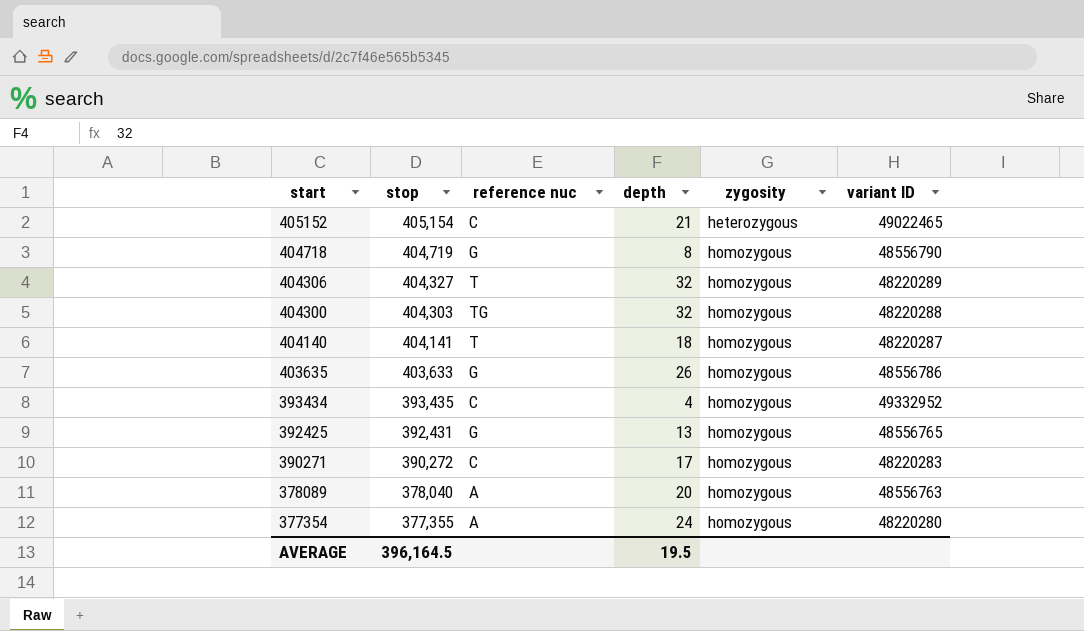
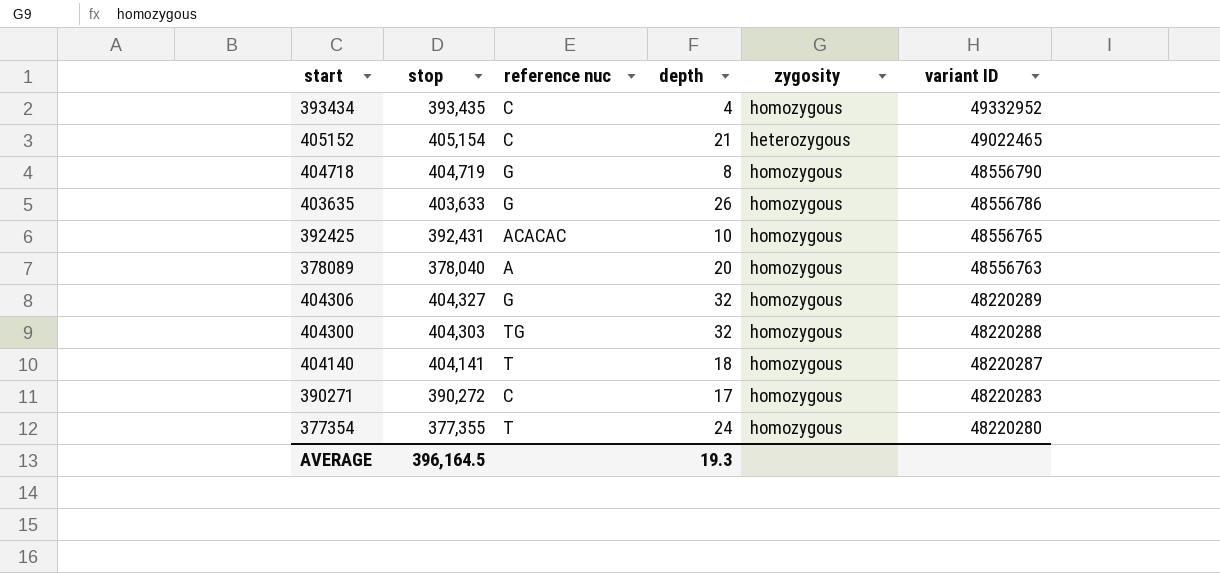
row order: start descending -> variant ID descending
392425 | reference nuc: G -> ACACAC
392425 | depth: 13 -> 10
404306 | reference nuc: T -> G
377354 | reference nuc: A -> T
AVERAGE | depth: 19.5 -> 19.3

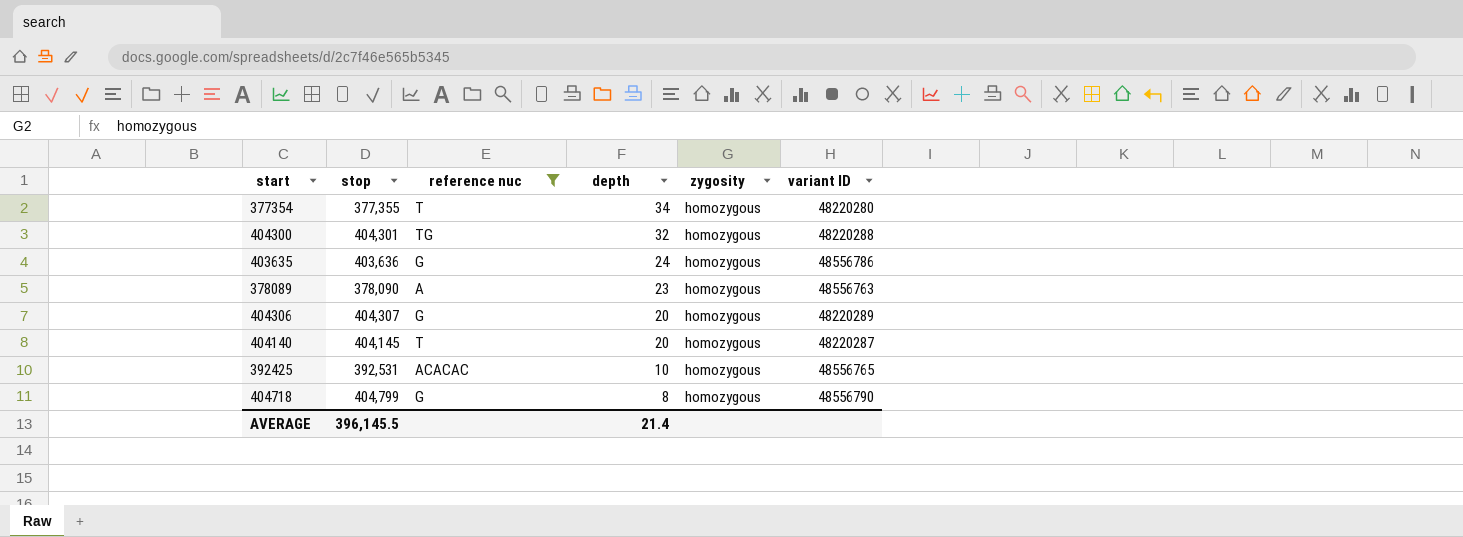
filter: none -> reference nuc != C
row order: variant ID descending -> depth descending
377354 | depth: 24 -> 34
404300 | stop: 404,303 -> 404,301
403635 | stop: 403,633 -> 403,636
403635 | depth: 26 -> 24
378089 | stop: 378,040 -> 378,090
378089 | depth: 20 -> 23
404306 | stop: 404,327 -> 404,307
404306 | depth: 32 -> 20
404140 | stop: 404,141 -> 404,145
404140 | depth: 18 -> 20
392425 | stop: 392,431 -> 392,531
404718 | stop: 404,719 -> 404,799
AVERAGE | stop: 396,164.5 -> 396,145.5
AVERAGE | depth: 19.3 -> 21.4

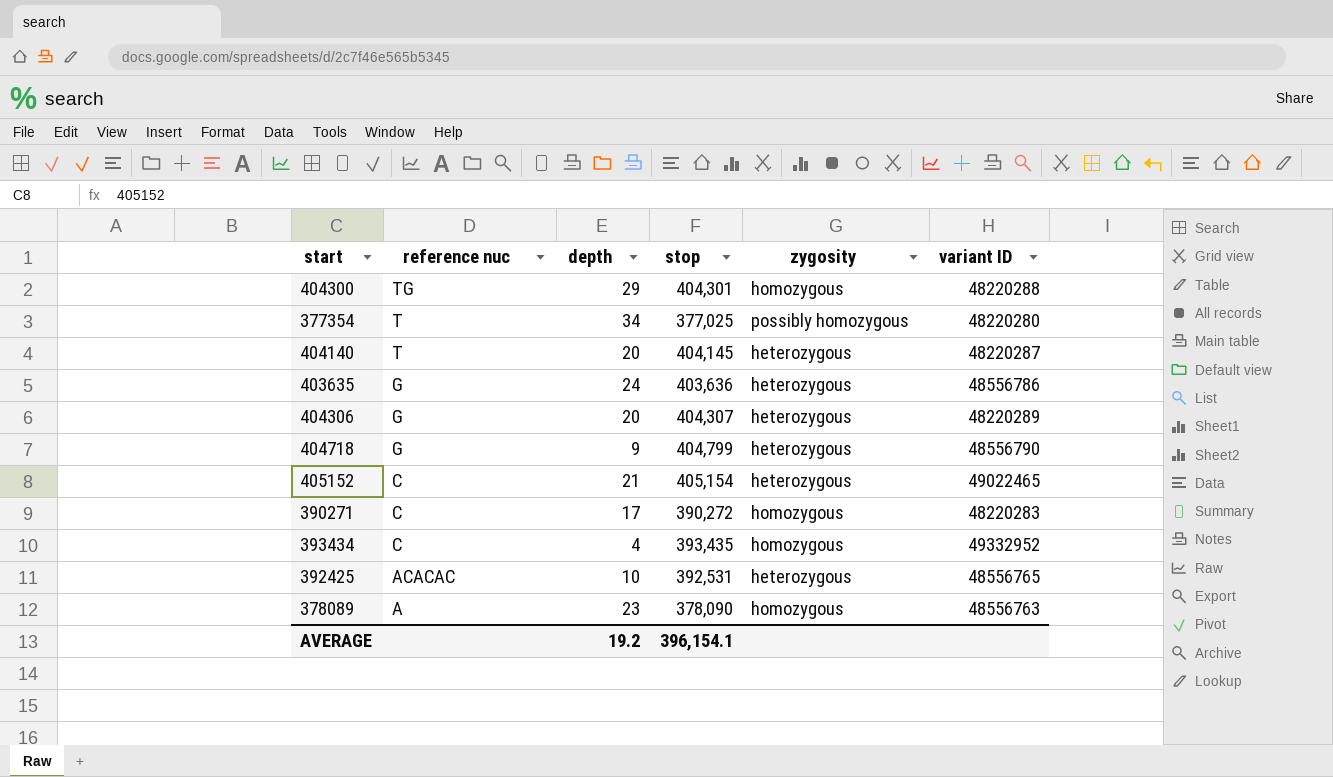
filter: reference nuc != C -> none
row order: depth descending -> reference nuc descending
column stop | position: 2 -> 4
404300 | depth: 32 -> 29
377354 | stop: 377,355 -> 377,025
377354 | zygosity: homozygous -> possibly homozygous
404140 | zygosity: homozygous -> heterozygous
403635 | zygosity: homozygous -> heterozygous
404306 | zygosity: homozygous -> heterozygous
404718 | depth: 8 -> 9
404718 | zygosity: homozygous -> heterozygous
392425 | zygosity: homozygous -> heterozygous
AVERAGE | depth: 21.4 -> 19.2
AVERAGE | stop: 396,145.5 -> 396,154.1

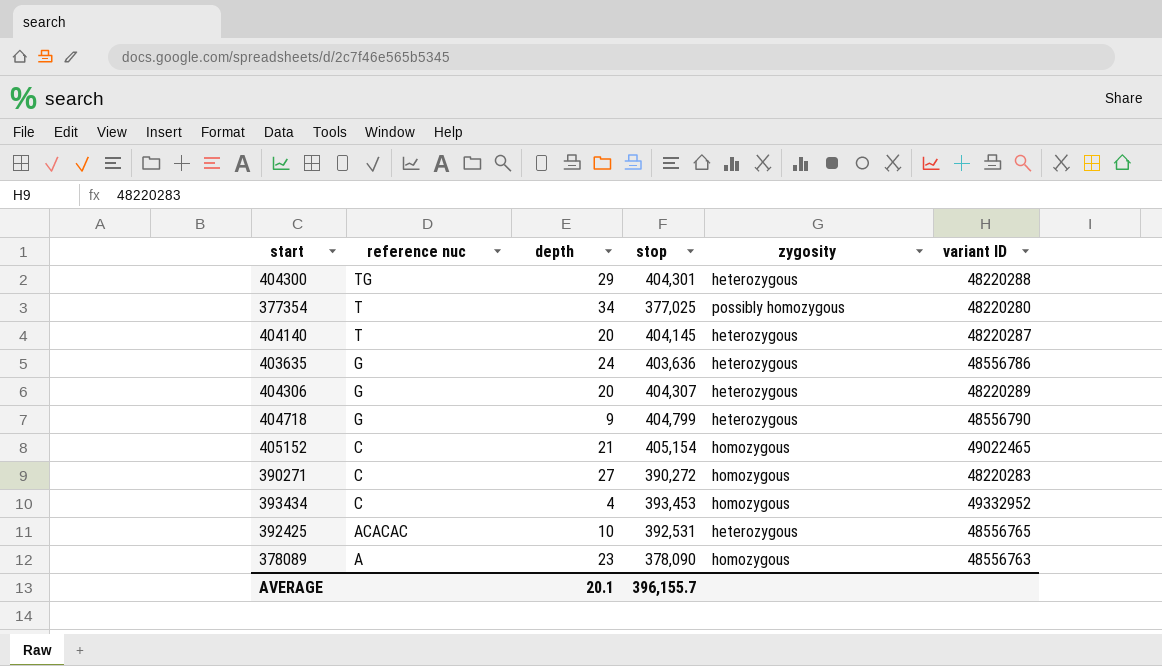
404300 | zygosity: homozygous -> heterozygous
405152 | zygosity: heterozygous -> homozygous
390271 | depth: 17 -> 27
393434 | stop: 393,435 -> 393,453
AVERAGE | depth: 19.2 -> 20.1
AVERAGE | stop: 396,154.1 -> 396,155.7

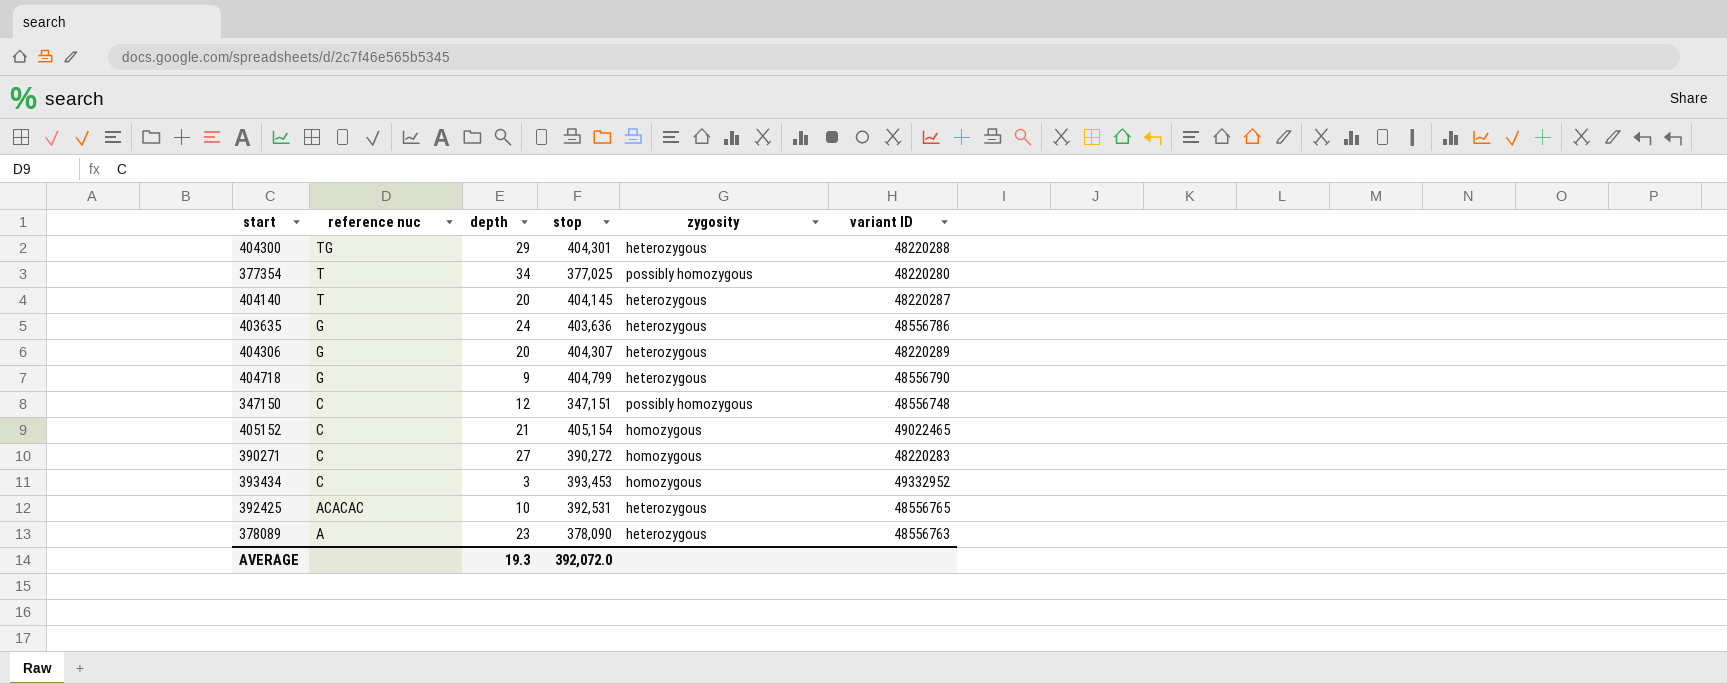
row 347150: none -> C | 12 | 347,151 | possibly homozygous | 48556748
393434 | depth: 4 -> 3
378089 | zygosity: homozygous -> heterozygous
AVERAGE | depth: 20.1 -> 19.3
AVERAGE | stop: 396,155.7 -> 392,072.0

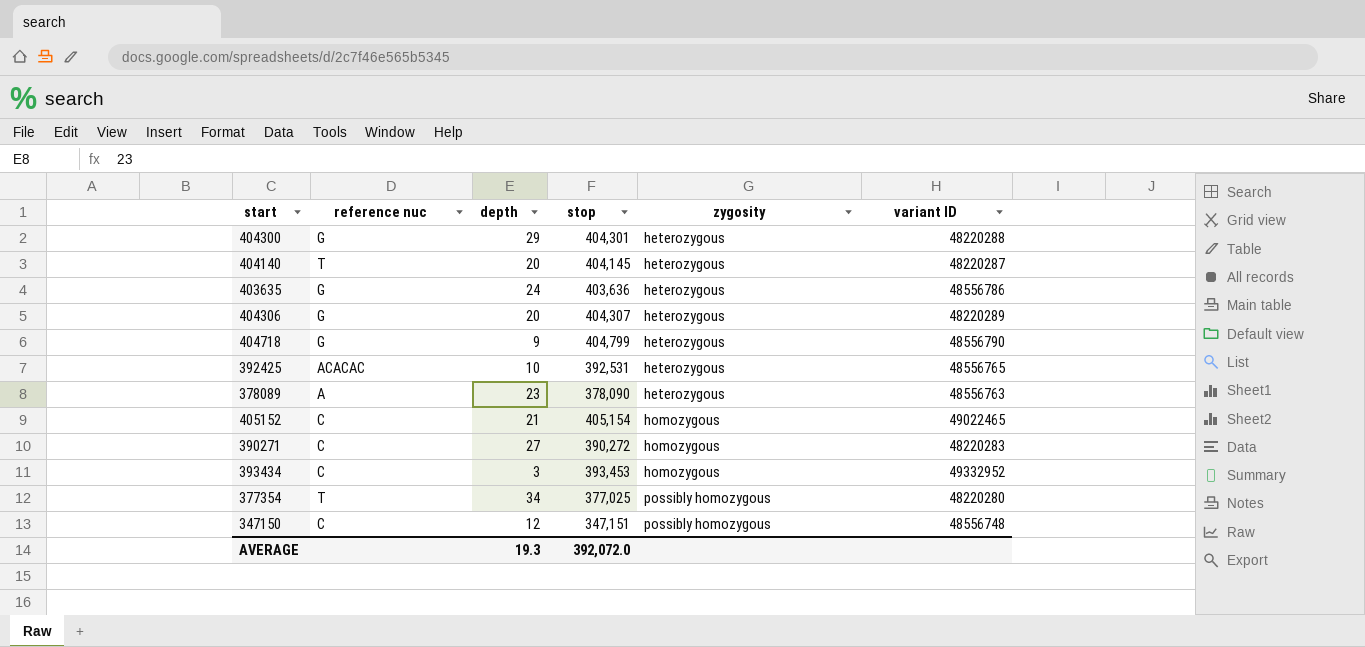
row order: reference nuc descending -> zygosity ascending
404300 | reference nuc: TG -> G

